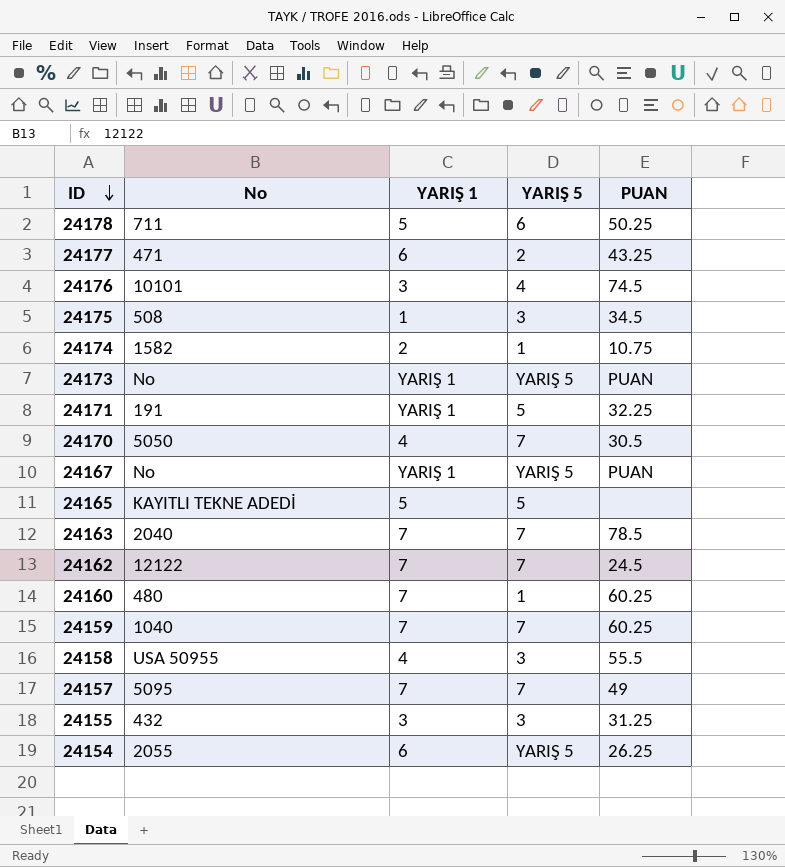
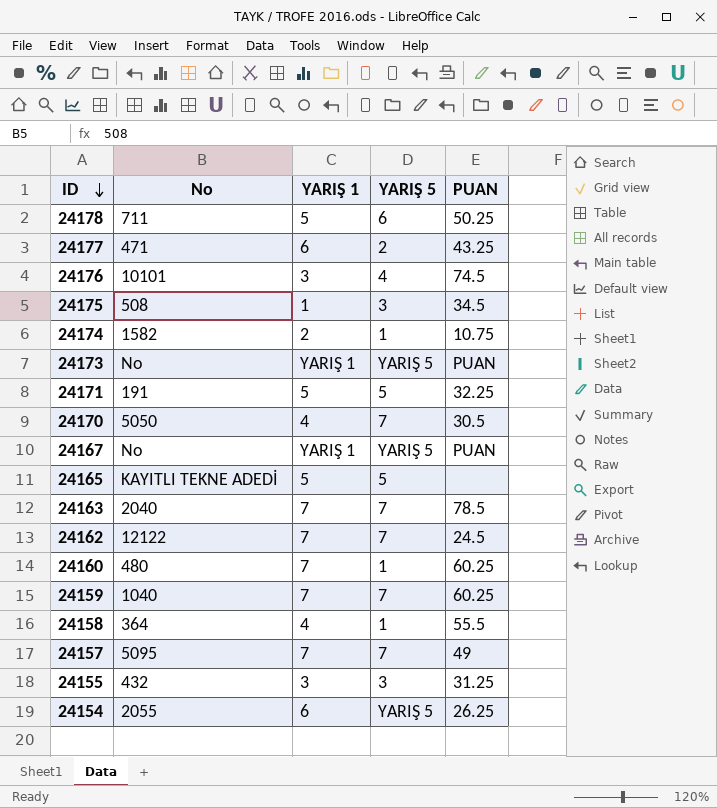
24171 | YARIŞ 1: YARIŞ 1 -> 5
24158 | No: USA 50955 -> 364
24158 | YARIŞ 5: 3 -> 1

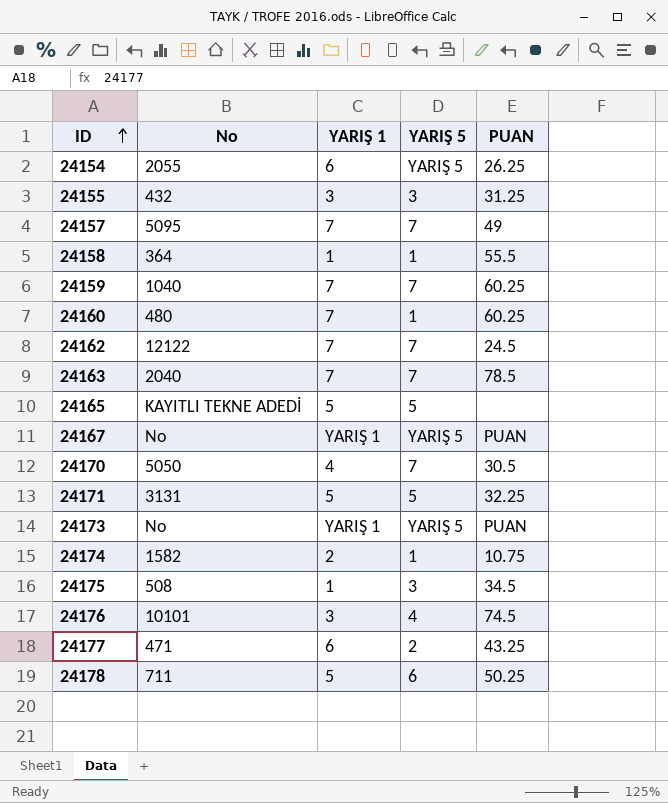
row order: ID descending -> ID ascending
24158 | YARIŞ 1: 4 -> 1
24171 | No: 191 -> 3131

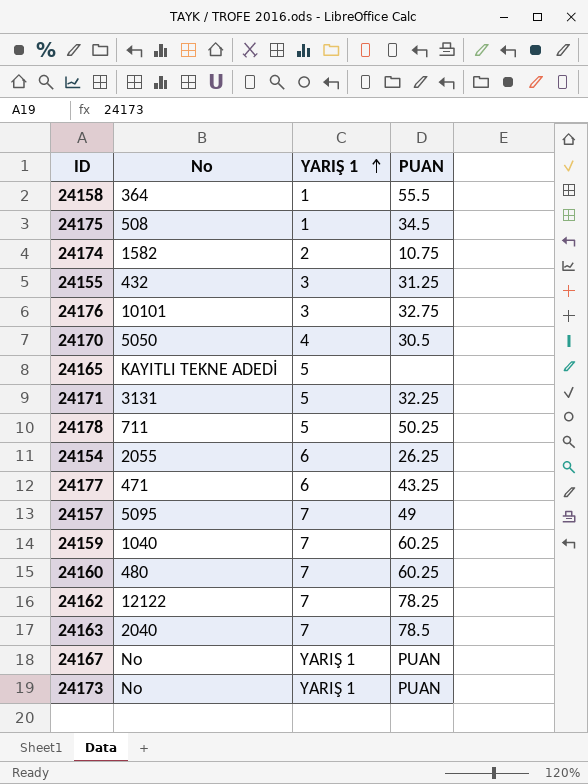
row order: ID ascending -> YARIŞ 1 ascending
column YARIŞ 5 | position: 4 -> none
24176 | PUAN: 74.5 -> 32.75
24162 | PUAN: 24.5 -> 78.25

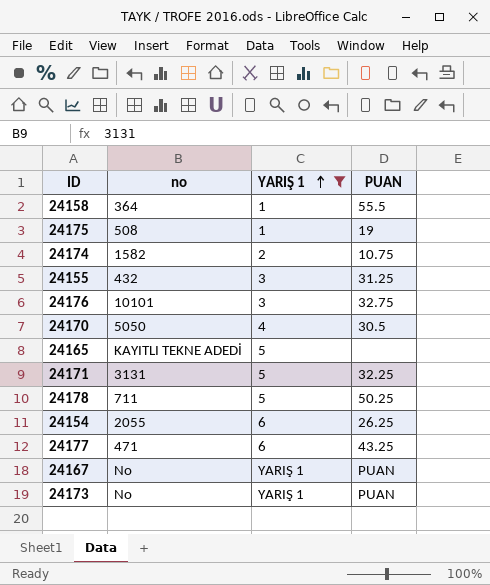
filter: none -> YARIŞ 1 != 7
column name: No -> no
24175 | PUAN: 34.5 -> 19

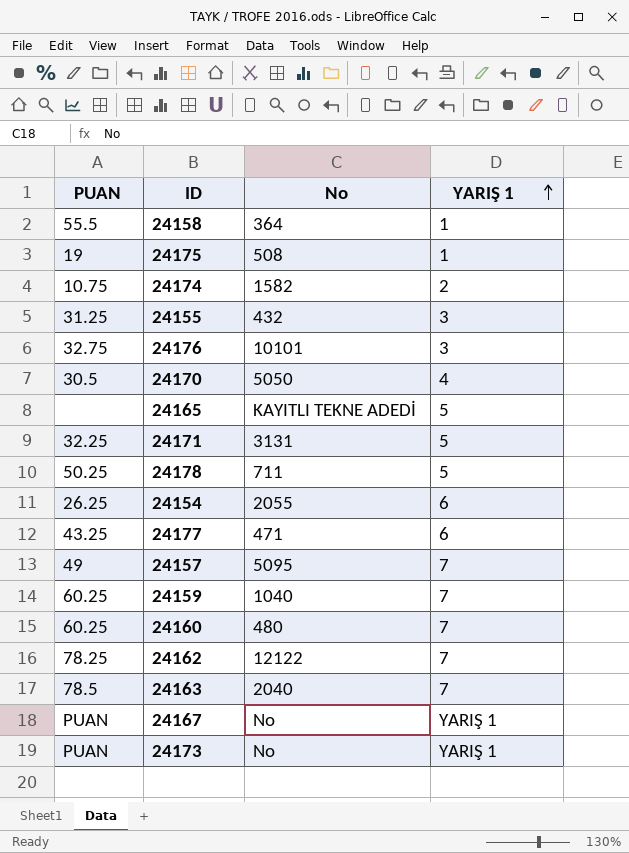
filter: YARIŞ 1 != 7 -> none
column PUAN | position: 4 -> 1
column name: no -> No

